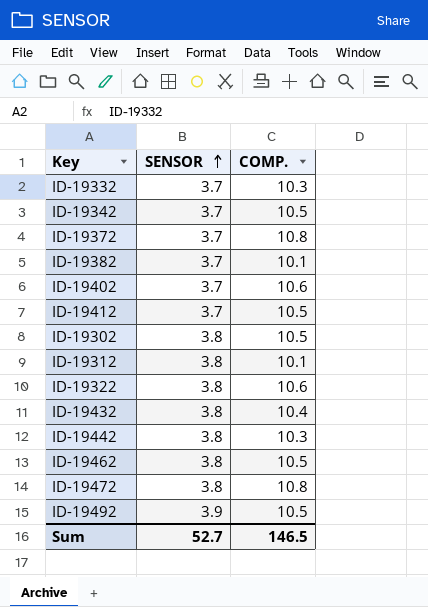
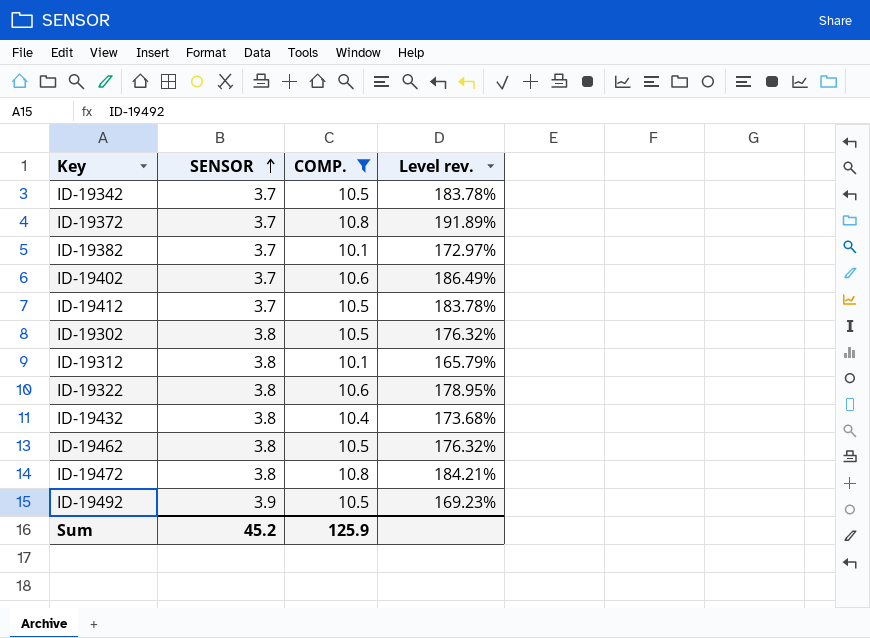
filter: none -> COMP. != 10.3
column Level rev. | formula: none -> ([COMP.] - [SENSOR]) / [SENSOR]
Sum | SENSOR: 52.7 -> 45.2
Sum | COMP.: 146.5 -> 125.9

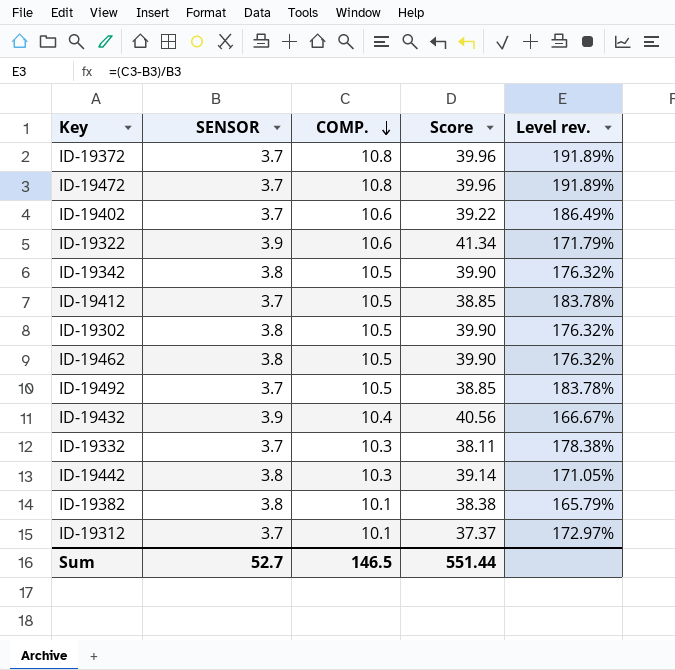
filter: COMP. != 10.3 -> none
row order: SENSOR ascending -> COMP. descending
column Score | formula: none -> [SENSOR] * [COMP.]
ID-19472 | SENSOR: 3.8 -> 3.7
ID-19472 | Level rev.: 184.21% -> 191.89%
ID-19322 | SENSOR: 3.8 -> 3.9
ID-19322 | Level rev.: 178.95% -> 171.79%
ID-19342 | SENSOR: 3.7 -> 3.8
ID-19342 | Level rev.: 183.78% -> 176.32%
ID-19492 | SENSOR: 3.9 -> 3.7
ID-19492 | Level rev.: 169.23% -> 183.78%
ID-19432 | SENSOR: 3.8 -> 3.9
ID-19432 | Level rev.: 173.68% -> 166.67%
ID-19382 | SENSOR: 3.7 -> 3.8
ID-19382 | Level rev.: 172.97% -> 165.79%
ID-19312 | SENSOR: 3.8 -> 3.7
ID-19312 | Level rev.: 165.79% -> 172.97%
Sum | SENSOR: 45.2 -> 52.7
Sum | COMP.: 125.9 -> 146.5

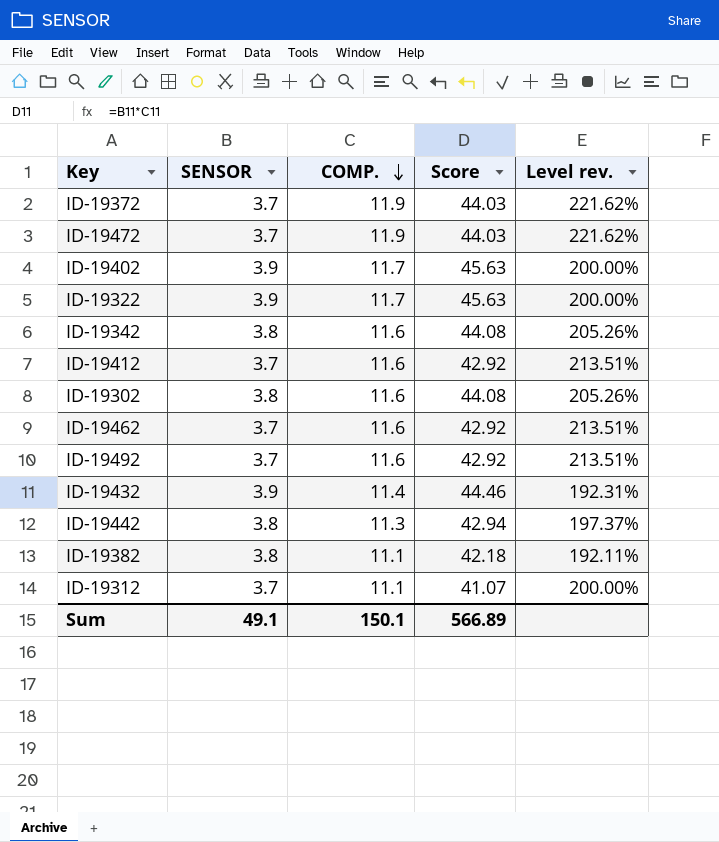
row ID-19332: 3.7 | 10.3 | 38.11 | 178.38% -> none
ID-19372 | COMP.: 10.8 -> 11.9
ID-19372 | Score: 39.96 -> 44.03
ID-19372 | Level rev.: 191.89% -> 221.62%
ID-19472 | COMP.: 10.8 -> 11.9
ID-19472 | Score: 39.96 -> 44.03
ID-19472 | Level rev.: 191.89% -> 221.62%
ID-19402 | SENSOR: 3.7 -> 3.9
ID-19402 | COMP.: 10.6 -> 11.7
ID-19402 | Score: 39.22 -> 45.63
ID-19402 | Level rev.: 186.49% -> 200.00%
ID-19322 | COMP.: 10.6 -> 11.7
ID-19322 | Score: 41.34 -> 45.63
ID-19322 | Level rev.: 171.79% -> 200.00%
ID-19342 | COMP.: 10.5 -> 11.6
ID-19342 | Score: 39.90 -> 44.08
ID-19342 | Level rev.: 176.32% -> 205.26%
ID-19412 | COMP.: 10.5 -> 11.6
ID-19412 | Score: 38.85 -> 42.92
ID-19412 | Level rev.: 183.78% -> 213.51%
ID-19302 | COMP.: 10.5 -> 11.6
ID-19302 | Score: 39.90 -> 44.08
ID-19302 | Level rev.: 176.32% -> 205.26%
ID-19462 | SENSOR: 3.8 -> 3.7
ID-19462 | COMP.: 10.5 -> 11.6
ID-19462 | Score: 39.90 -> 42.92
ID-19462 | Level rev.: 176.32% -> 213.51%
ID-19492 | COMP.: 10.5 -> 11.6
ID-19492 | Score: 38.85 -> 42.92
ID-19492 | Level rev.: 183.78% -> 213.51%
ID-19432 | COMP.: 10.4 -> 11.4
ID-19432 | Score: 40.56 -> 44.46
ID-19432 | Level rev.: 166.67% -> 192.31%
ID-19442 | COMP.: 10.3 -> 11.3
ID-19442 | Score: 39.14 -> 42.94
ID-19442 | Level rev.: 171.05% -> 197.37%
ID-19382 | COMP.: 10.1 -> 11.1
ID-19382 | Score: 38.38 -> 42.18
ID-19382 | Level rev.: 165.79% -> 192.11%
ID-19312 | COMP.: 10.1 -> 11.1
ID-19312 | Score: 37.37 -> 41.07
ID-19312 | Level rev.: 172.97% -> 200.00%
Sum | SENSOR: 52.7 -> 49.1
Sum | COMP.: 146.5 -> 150.1
Sum | Score: 551.44 -> 566.89

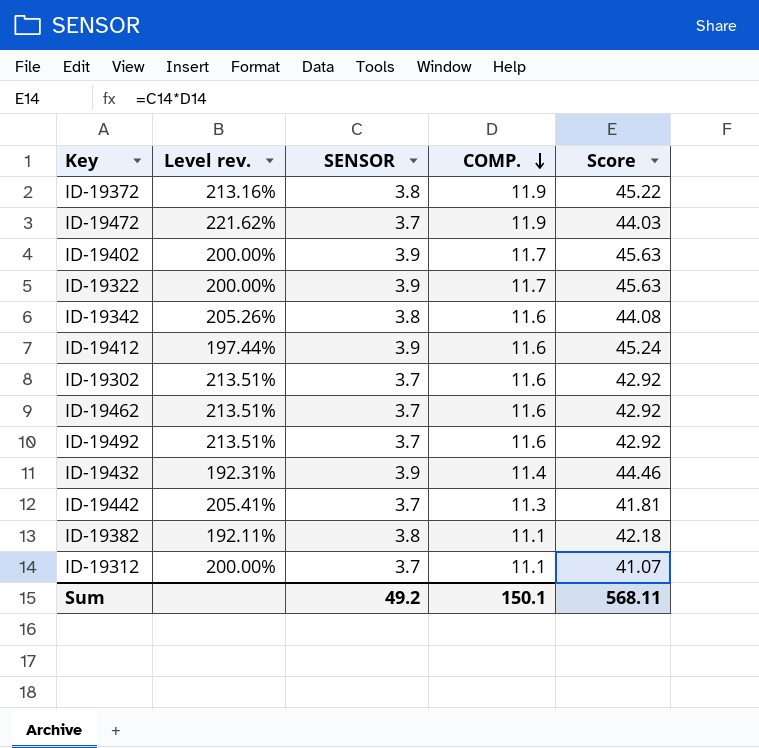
column Level rev. | position: 5 -> 2
ID-19372 | Level rev.: 221.62% -> 213.16%
ID-19372 | SENSOR: 3.7 -> 3.8
ID-19372 | Score: 44.03 -> 45.22
ID-19412 | Level rev.: 213.51% -> 197.44%
ID-19412 | SENSOR: 3.7 -> 3.9
ID-19412 | Score: 42.92 -> 45.24
ID-19302 | Level rev.: 205.26% -> 213.51%
ID-19302 | SENSOR: 3.8 -> 3.7
ID-19302 | Score: 44.08 -> 42.92
ID-19442 | Level rev.: 197.37% -> 205.41%
ID-19442 | SENSOR: 3.8 -> 3.7
ID-19442 | Score: 42.94 -> 41.81
Sum | SENSOR: 49.1 -> 49.2
Sum | Score: 566.89 -> 568.11

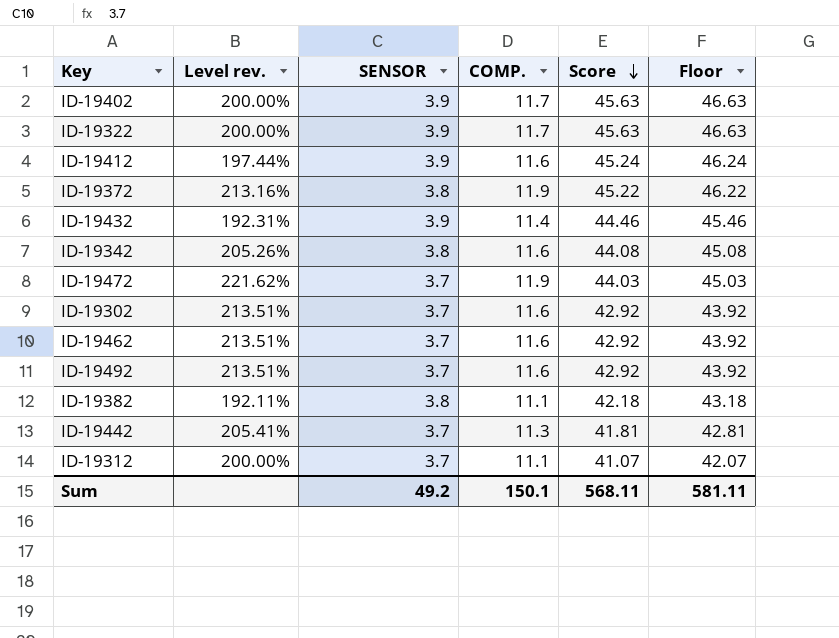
row order: COMP. descending -> Score descending
column Floor | formula: none -> [Score] + 1

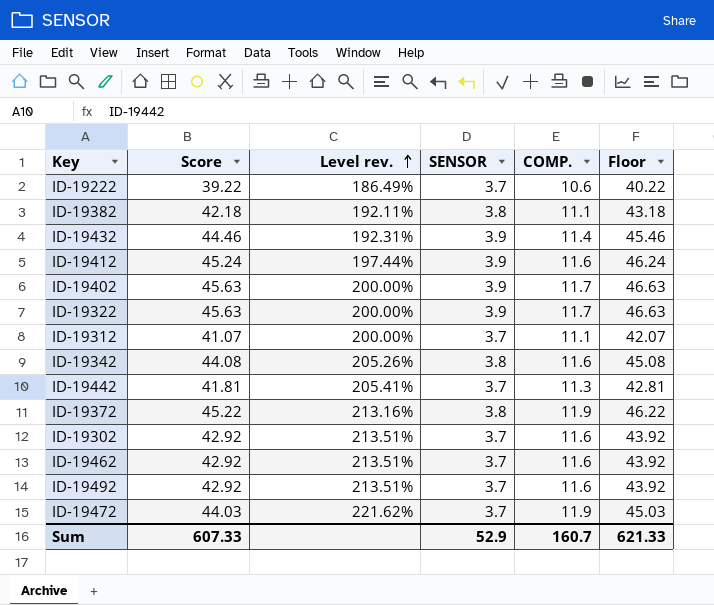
row order: Score descending -> Level rev. ascending
column Score | position: 5 -> 2
row ID-19222: none -> 39.22 | 186.49% | 3.7 | 10.6 | 40.22
Sum | Score: 568.11 -> 607.33
Sum | SENSOR: 49.2 -> 52.9
Sum | COMP.: 150.1 -> 160.7
Sum | Floor: 581.11 -> 621.33

